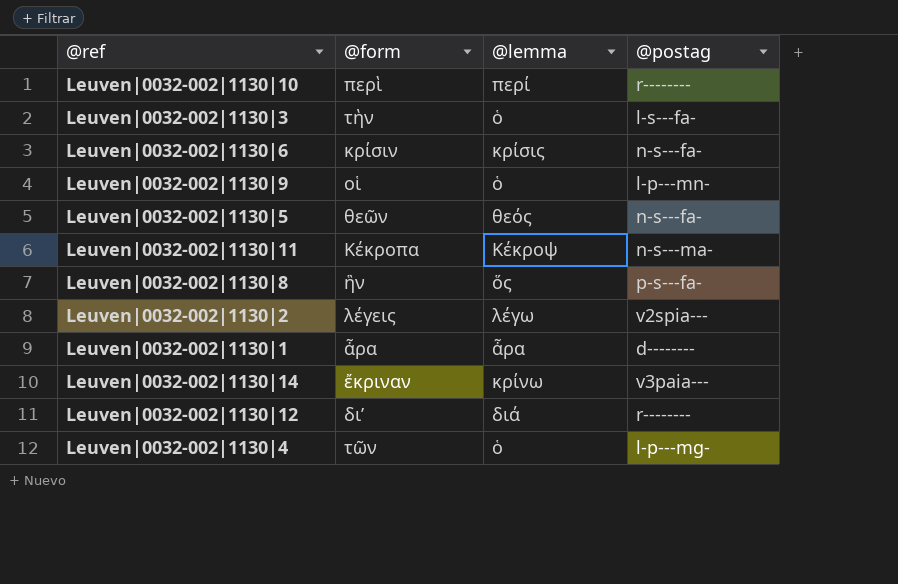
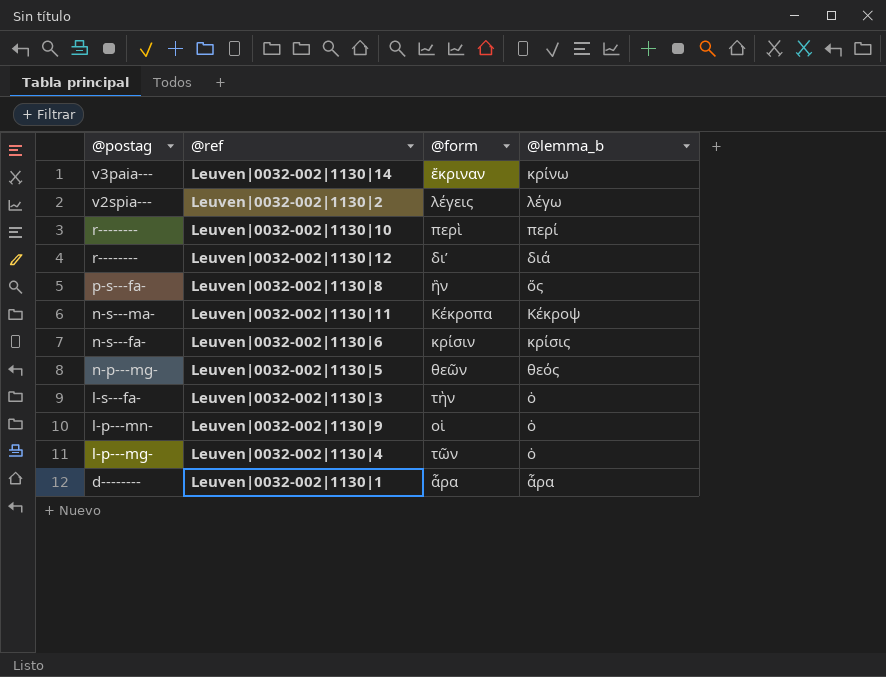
row order: none -> @postag descending
column @postag | position: 4 -> 1
column name: @lemma -> @lemma_b
Leuven|0032-002|1130|5 | @postag: n-s---fa- -> n-p---mg-

